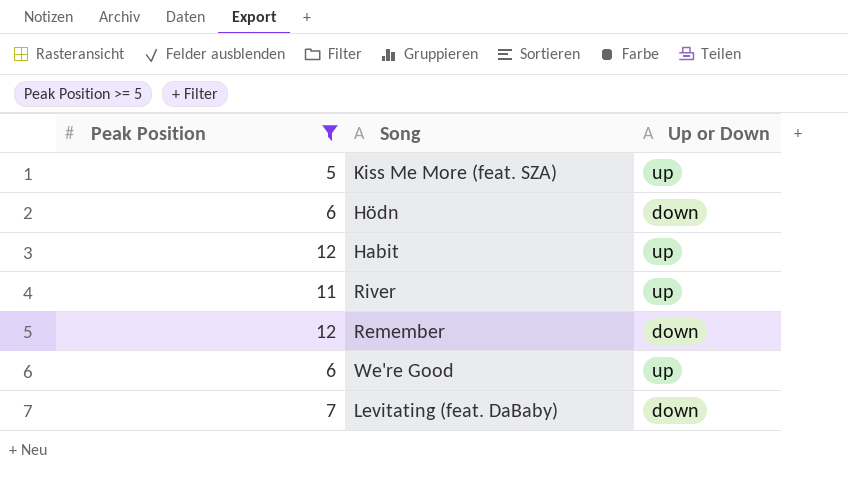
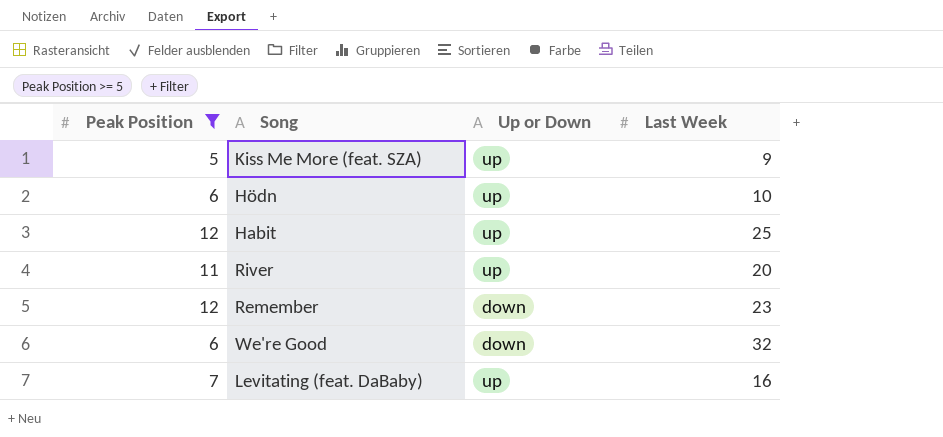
column Last Week | position: none -> 4
Hödn | Up or Down: down -> up
We're Good | Up or Down: up -> down
Levitating (feat. DaBaby) | Up or Down: down -> up

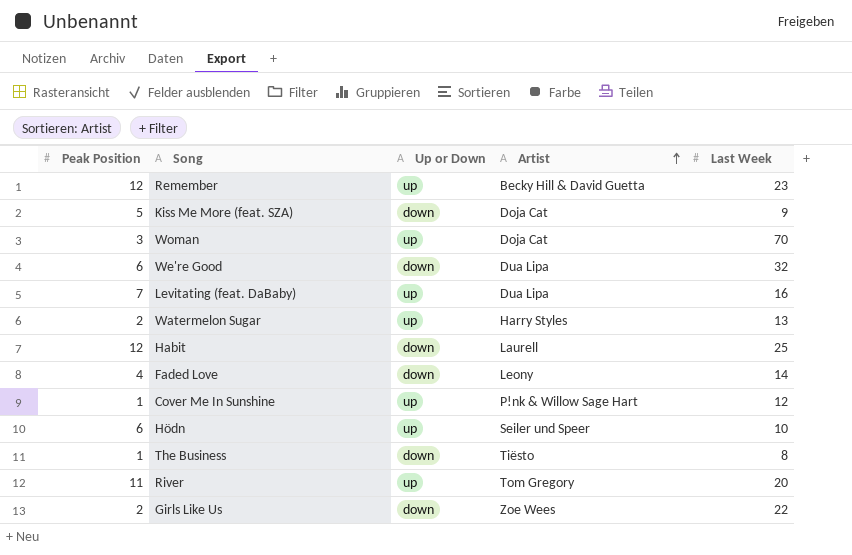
filter: Peak Position >= 5 -> none
row order: none -> Artist ascending
column Artist | position: none -> 4
Remember | Up or Down: down -> up
Kiss Me More (feat. SZA) | Up or Down: up -> down
Habit | Up or Down: up -> down

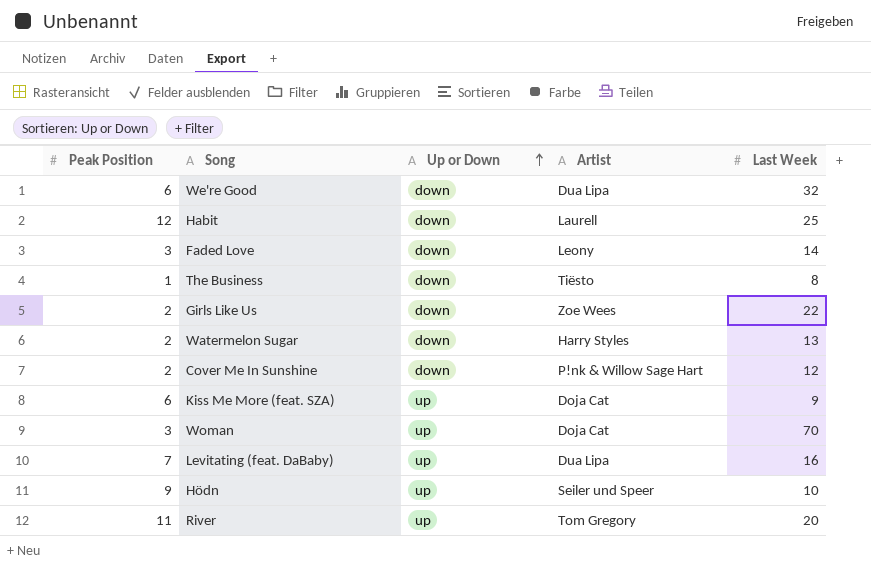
row order: Artist ascending -> Up or Down ascending
row Remember: 12 | up | Becky Hill & David Guetta | 23 -> none
Faded Love | Peak Position: 4 -> 3
Watermelon Sugar | Up or Down: up -> down
Cover Me In Sunshine | Peak Position: 1 -> 2
Cover Me In Sunshine | Up or Down: up -> down
Kiss Me More (feat. SZA) | Peak Position: 5 -> 6
Kiss Me More (feat. SZA) | Up or Down: down -> up
Hödn | Peak Position: 6 -> 9

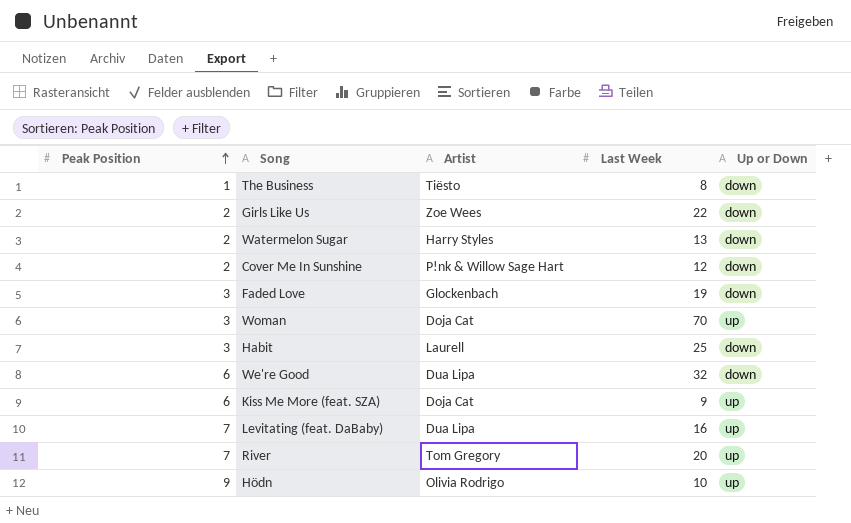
row order: Up or Down ascending -> Peak Position ascending
column Up or Down | position: 3 -> 5
Faded Love | Artist: Leony -> Glockenbach
Faded Love | Last Week: 14 -> 19
Habit | Peak Position: 12 -> 3
River | Peak Position: 11 -> 7
Hödn | Artist: Seiler und Speer -> Olivia Rodrigo

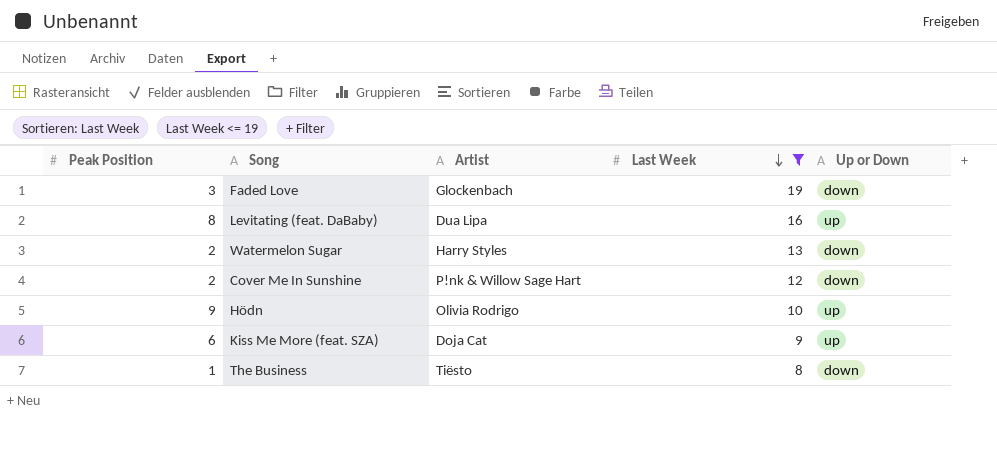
filter: none -> Last Week <= 19
row order: Peak Position ascending -> Last Week descending
Levitating (feat. DaBaby) | Peak Position: 7 -> 8

